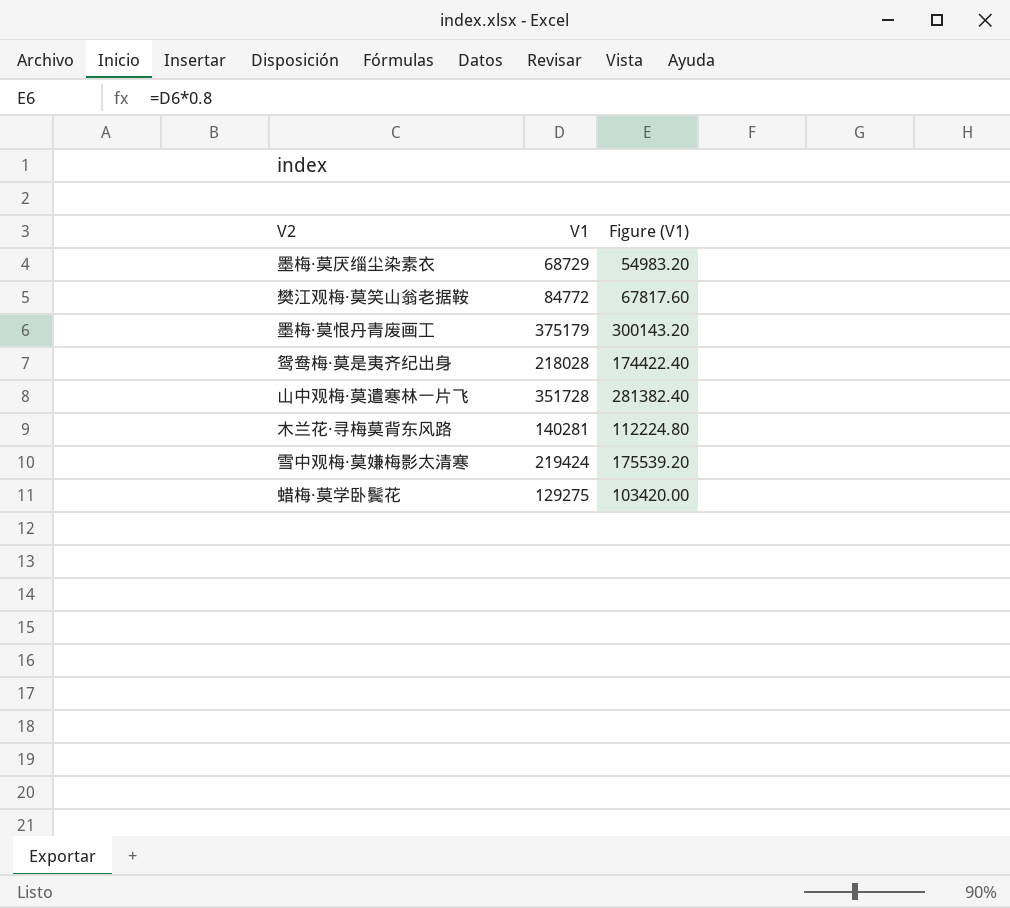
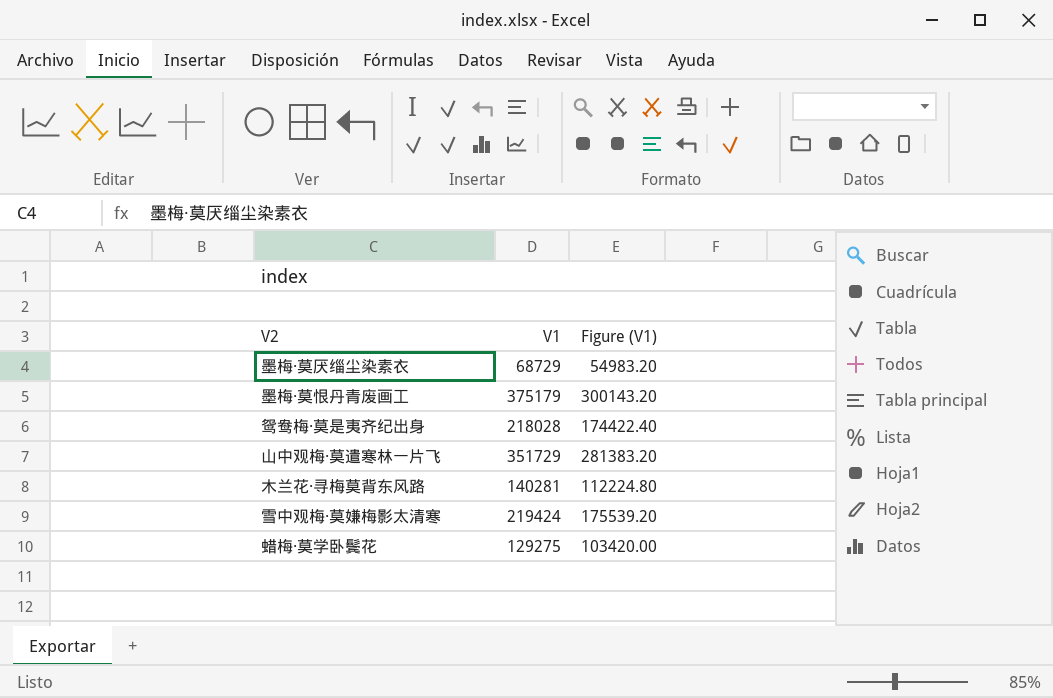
row 樊江观梅·莫笑山翁老据鞍: 84772 | 67817.60 -> none
山中观梅·莫遣寒林一片飞 | V1: 351728 -> 351729
山中观梅·莫遣寒林一片飞 | Figure (V1): 281382.40 -> 281383.20

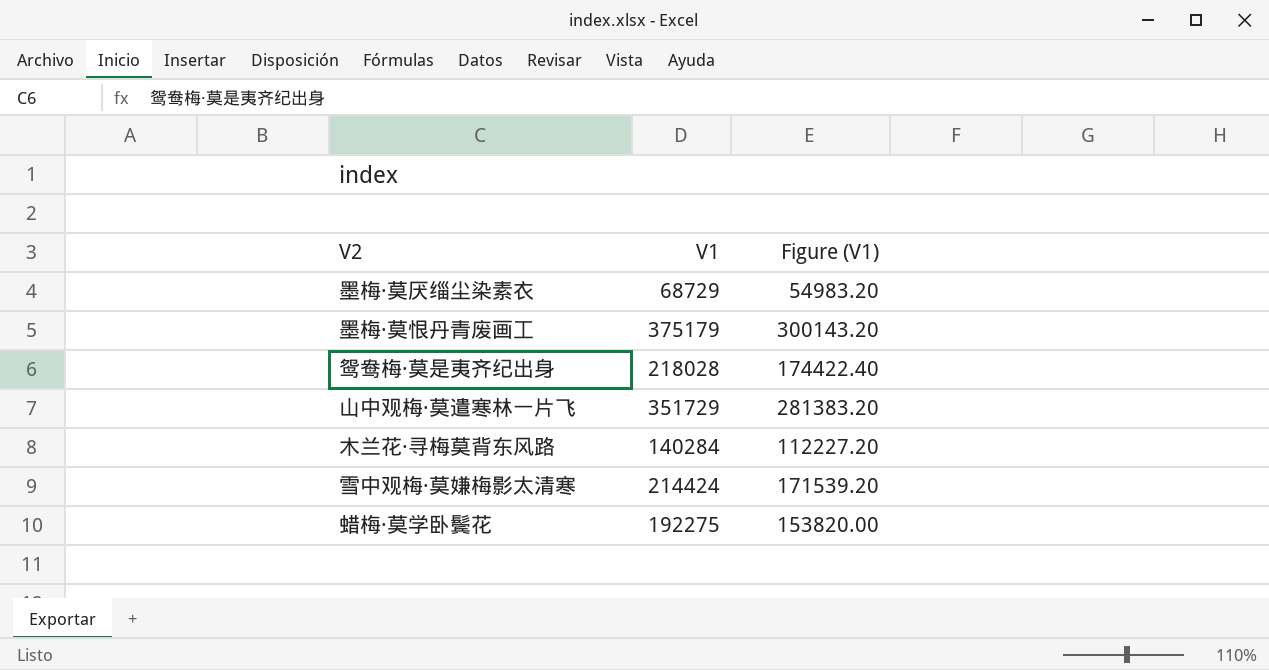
木兰花·寻梅莫背东风路 | V1: 140281 -> 140284
木兰花·寻梅莫背东风路 | Figure (V1): 112224.80 -> 112227.20
雪中观梅·莫嫌梅影太清寒 | V1: 219424 -> 214424
雪中观梅·莫嫌梅影太清寒 | Figure (V1): 175539.20 -> 171539.20
蜡梅·莫学卧鬓花 | V1: 129275 -> 192275
蜡梅·莫学卧鬓花 | Figure (V1): 103420.00 -> 153820.00

